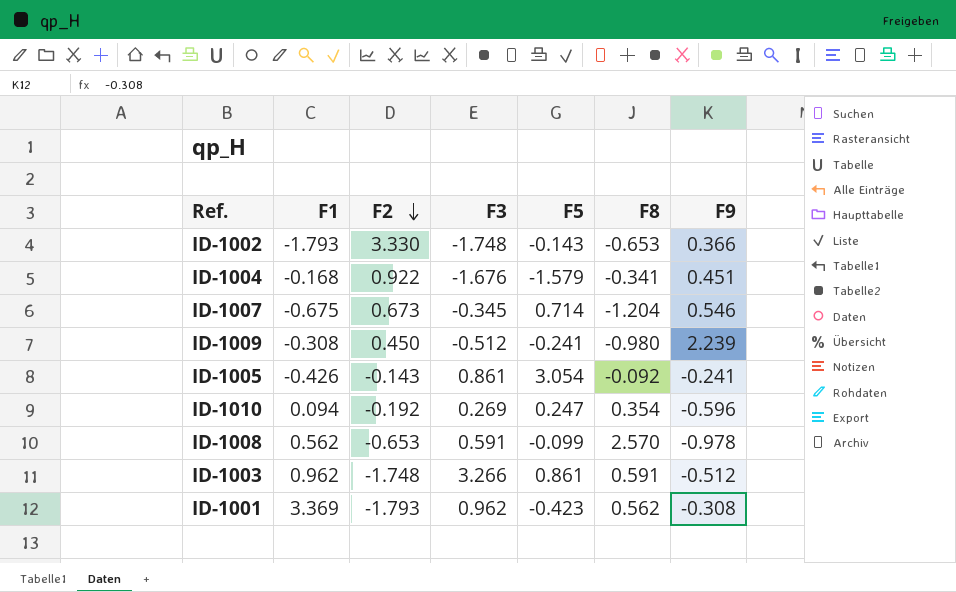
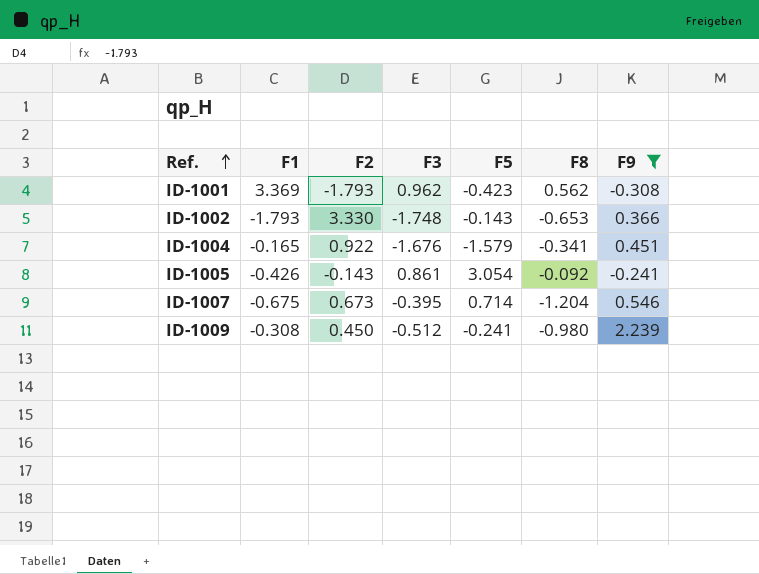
filter: none -> F9 >= -0.308
row order: F2 descending -> Ref. ascending
ID-1004 | F1: -0.168 -> -0.165
ID-1007 | F3: -0.345 -> -0.395

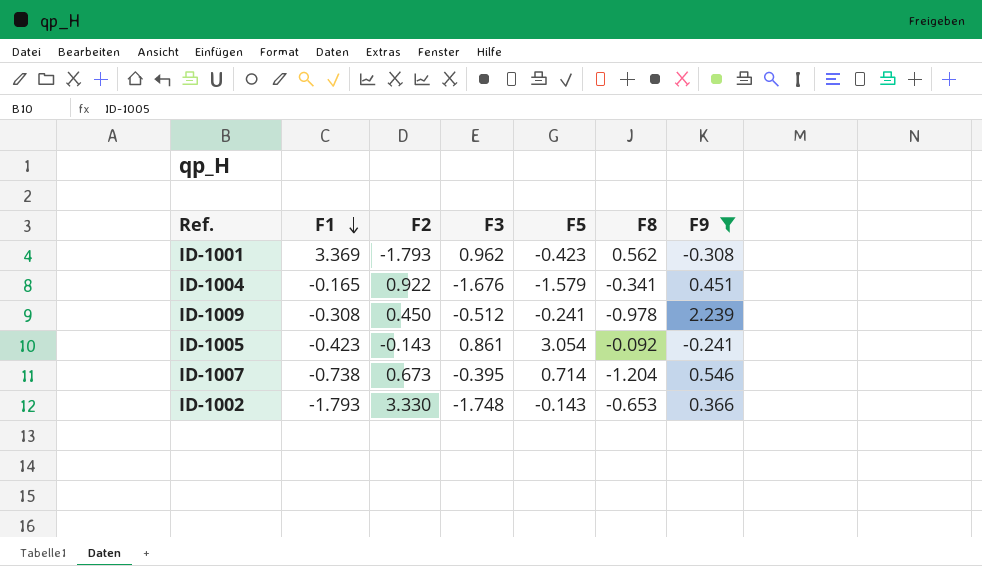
row order: Ref. ascending -> F1 descending
ID-1009 | F8: -0.980 -> -0.978
ID-1005 | F1: -0.426 -> -0.423
ID-1007 | F1: -0.675 -> -0.738

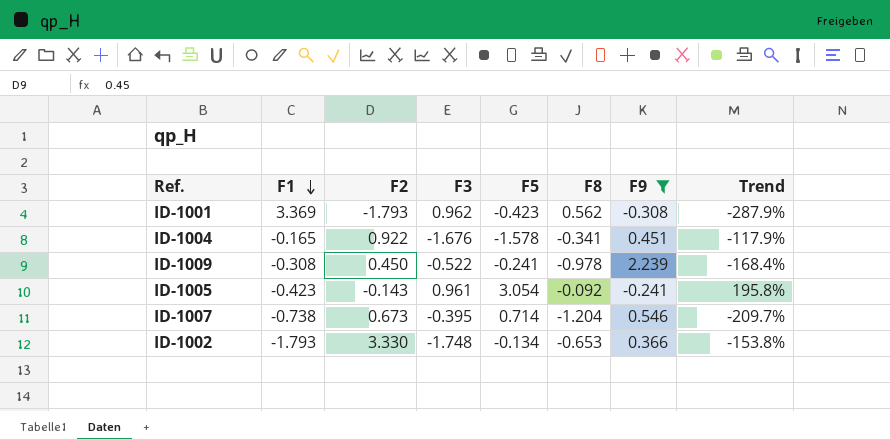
column Trend | formula: none -> ([F1] - [F2]) / [F2]
ID-1004 | F5: -1.579 -> -1.578
ID-1009 | F3: -0.512 -> -0.522
ID-1005 | F3: 0.861 -> 0.961
ID-1002 | F5: -0.143 -> -0.134

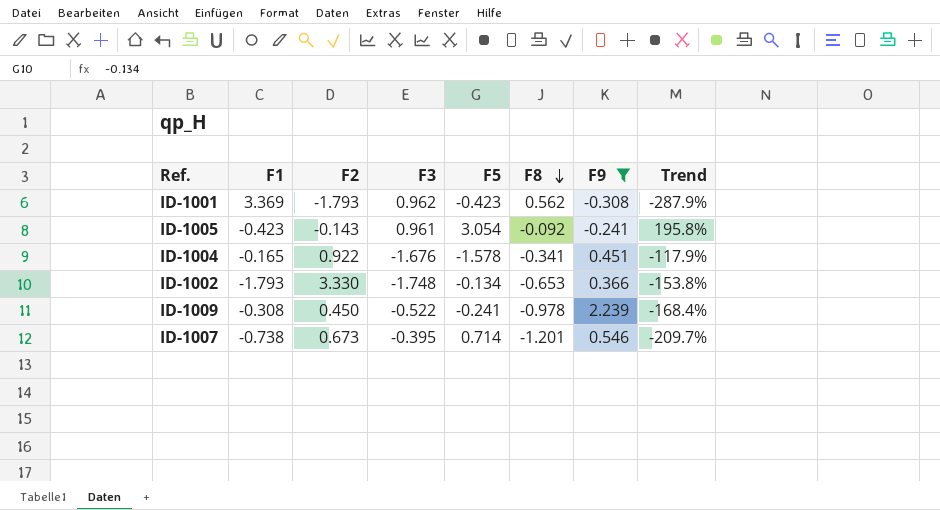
row order: F1 descending -> F8 descending
ID-1007 | F8: -1.204 -> -1.201

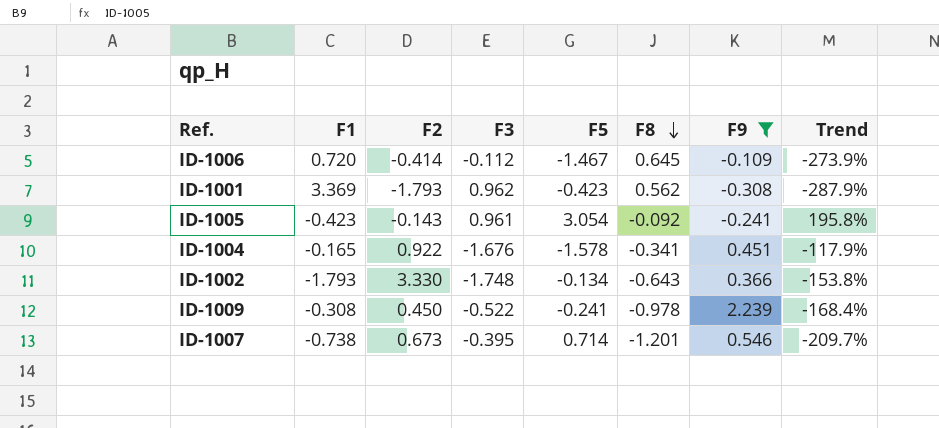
row ID-1006: none -> 0.720 | -0.414 | -0.112 | -1.467 | 0.645 | -0.109 | -273.9%
ID-1002 | F8: -0.653 -> -0.643

